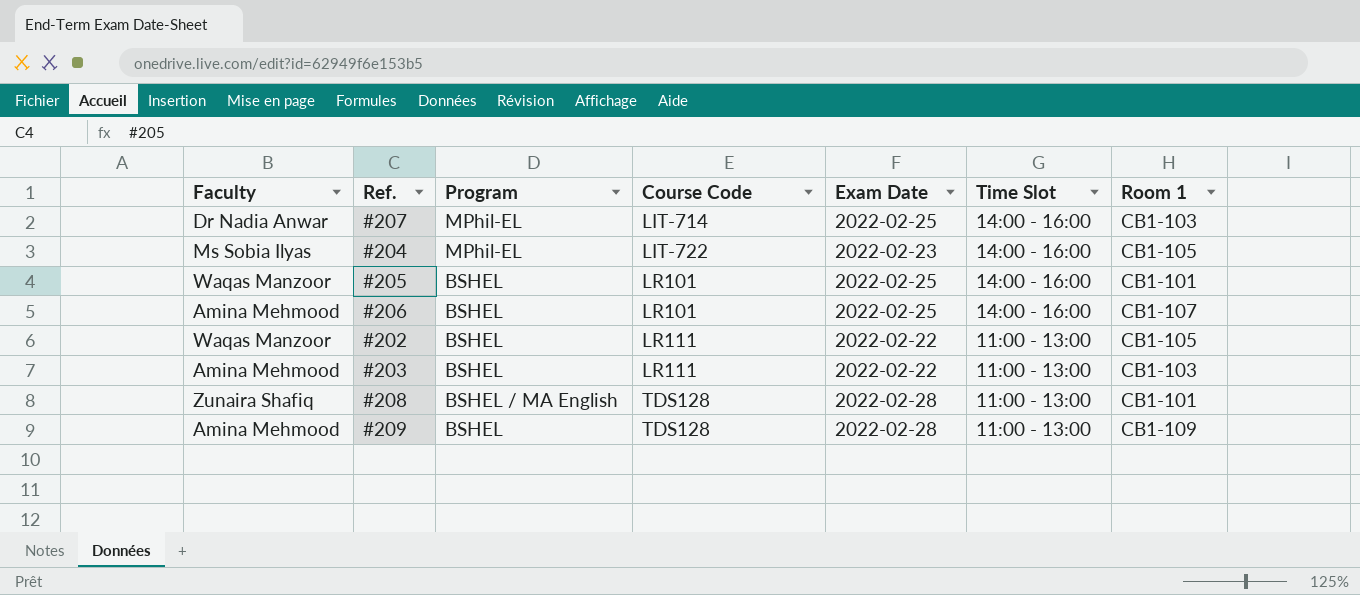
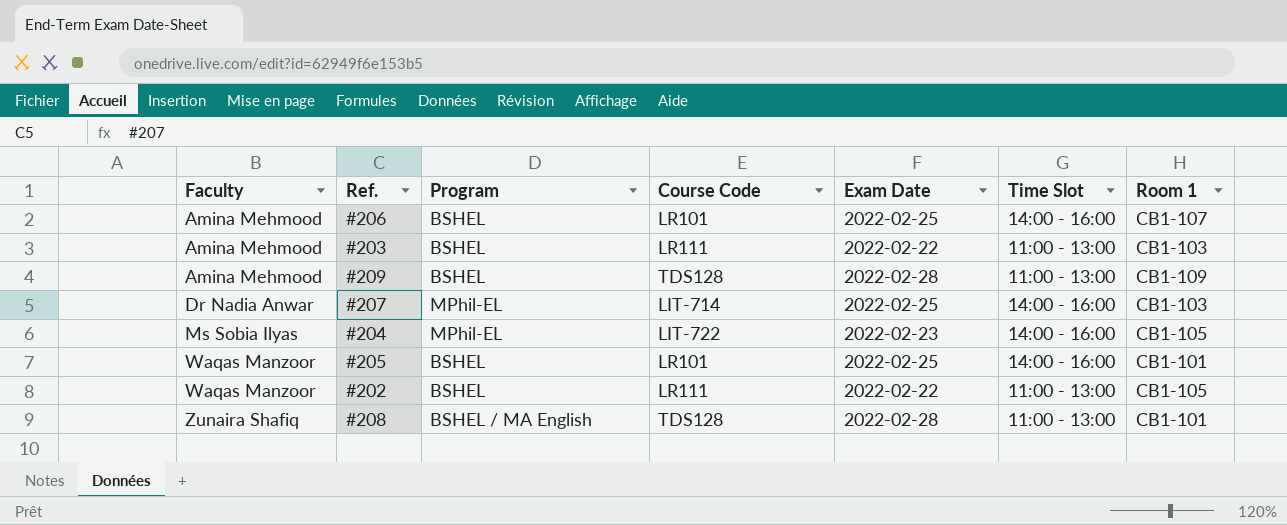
row order: Course Code ascending -> Faculty ascending

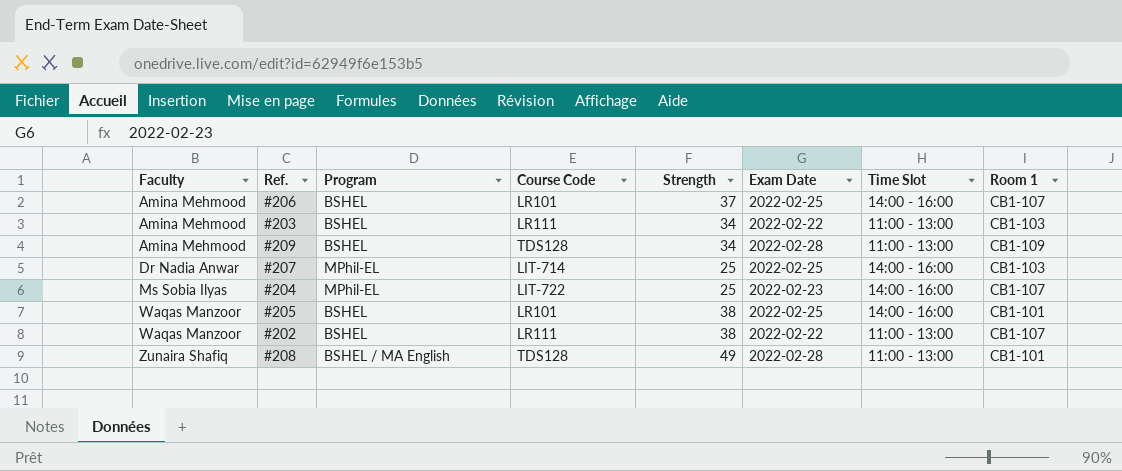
column Strength | position: none -> 5
#204 | Room 1: CB1-105 -> CB1-107
#202 | Room 1: CB1-105 -> CB1-107

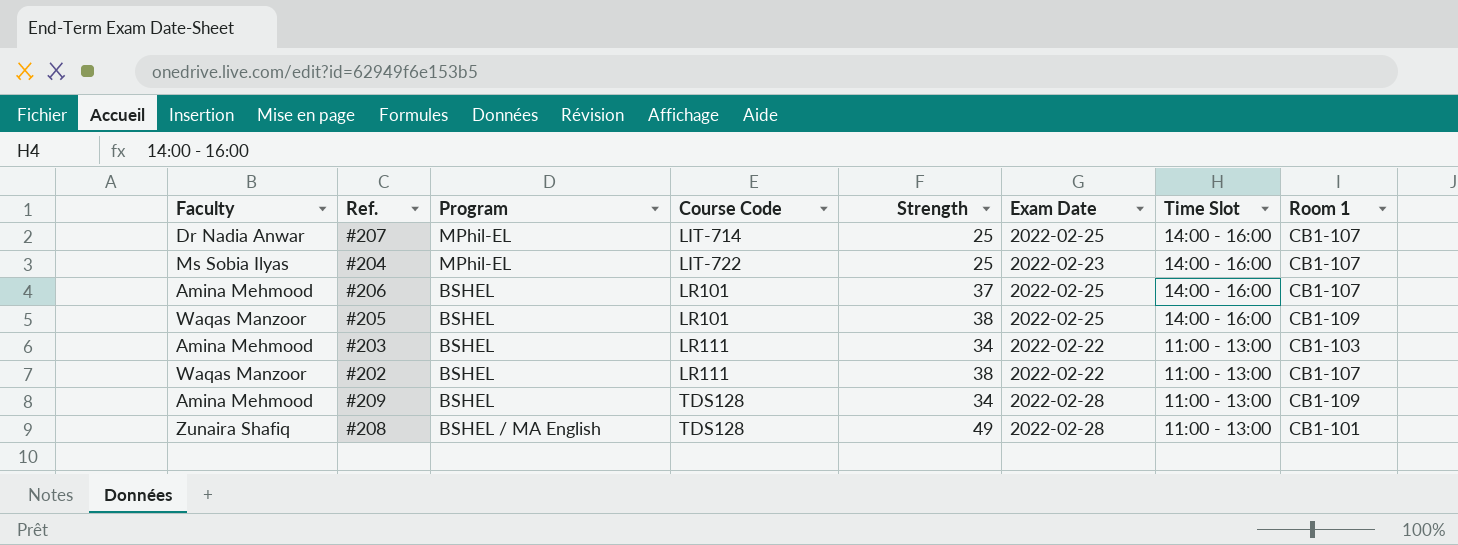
row order: Faculty ascending -> Course Code ascending
#207 | Room 1: CB1-103 -> CB1-107
#205 | Room 1: CB1-101 -> CB1-109

